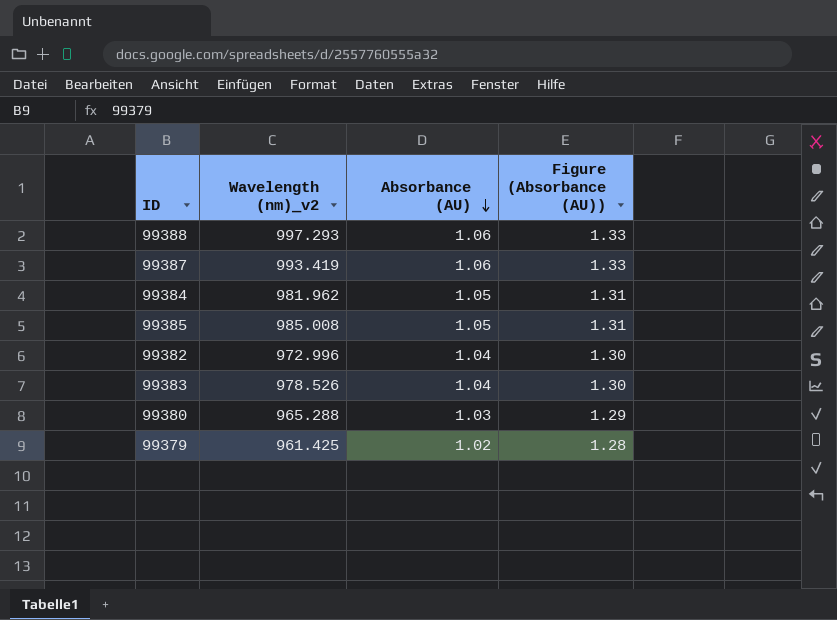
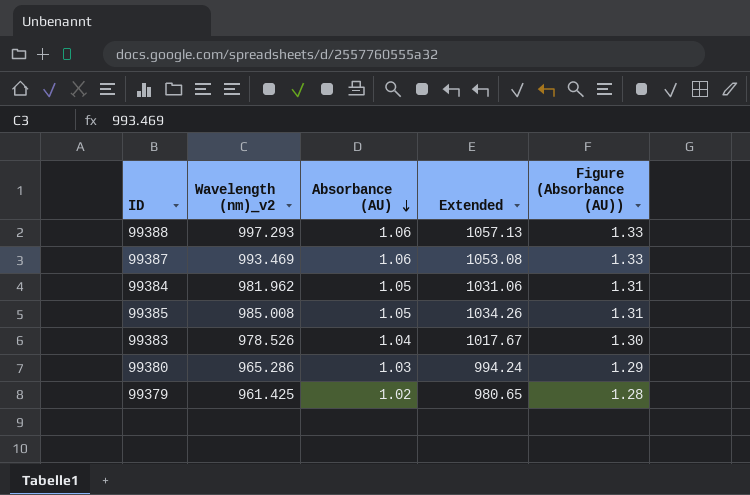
column Extended | formula: none -> [Wavelength (nm)_v2] * [Absorbance (AU)]
row 99382: 972.996 | 1.04 | 1.30 -> none
99387 | Wavelength (nm)_v2: 993.419 -> 993.469
99380 | Wavelength (nm)_v2: 965.288 -> 965.286

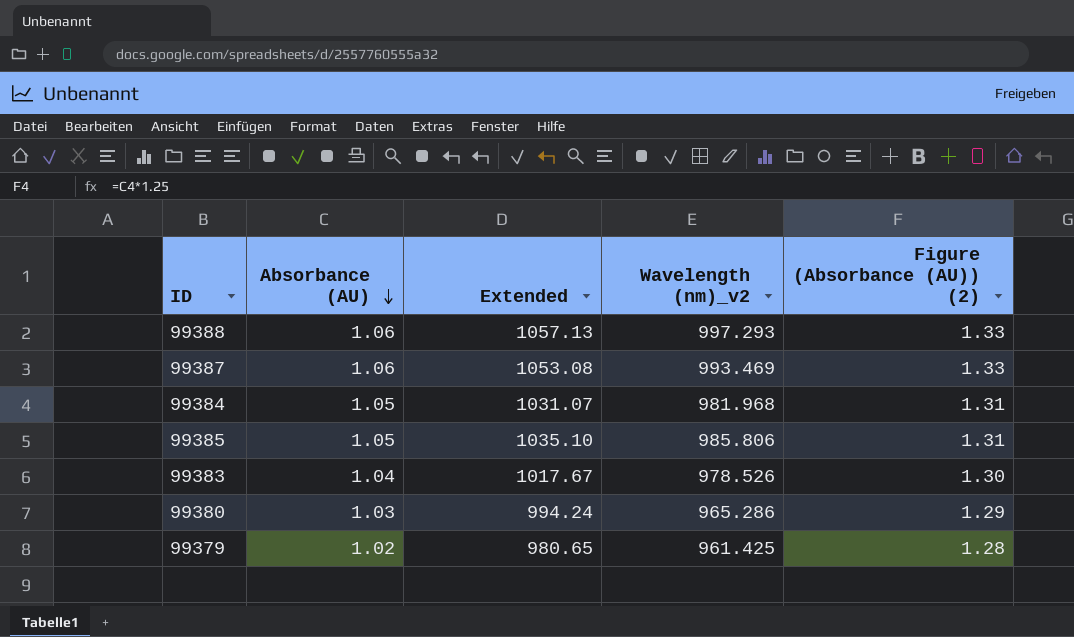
column Wavelength (nm)_v2 | position: 2 -> 4
column name: Figure (Absorbance (AU)) -> Figure (Absorbance (AU)) (2)
99384 | Extended: 1031.06 -> 1031.07
99384 | Wavelength (nm)_v2: 981.962 -> 981.968
99385 | Extended: 1034.26 -> 1035.10
99385 | Wavelength (nm)_v2: 985.008 -> 985.806

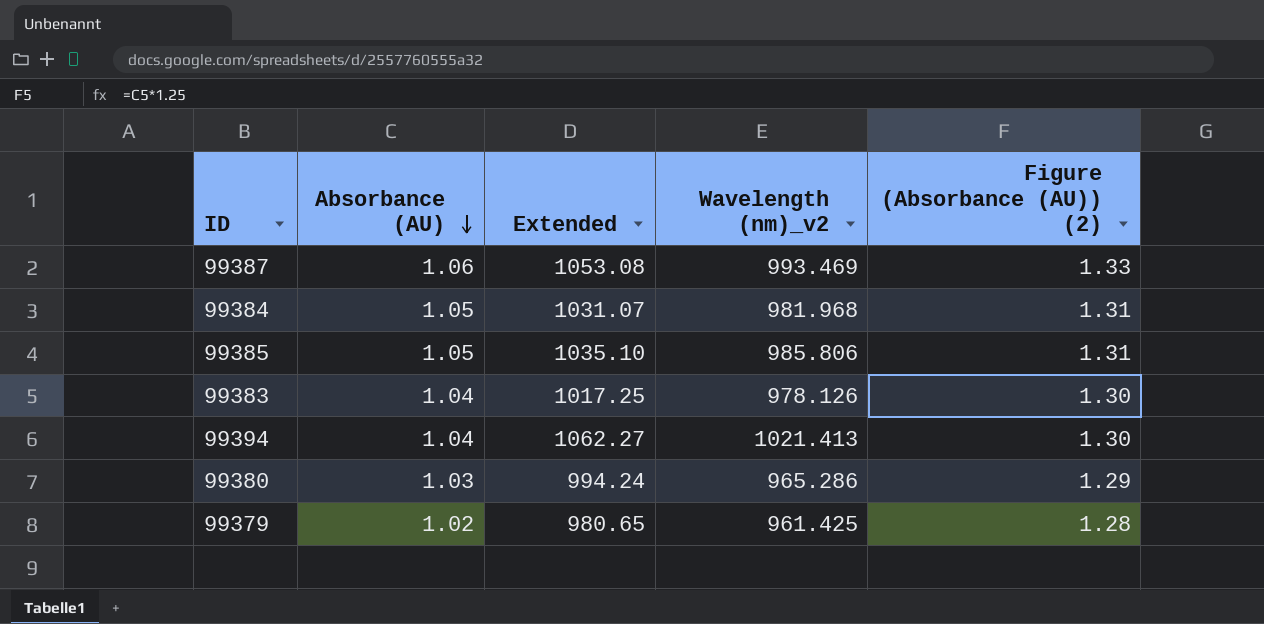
row 99388: 1.06 | 1057.13 | 997.293 | 1.33 -> none
99383 | Extended: 1017.67 -> 1017.25
99383 | Wavelength (nm)_v2: 978.526 -> 978.126
row 99394: none -> 1.04 | 1062.27 | 1021.413 | 1.30

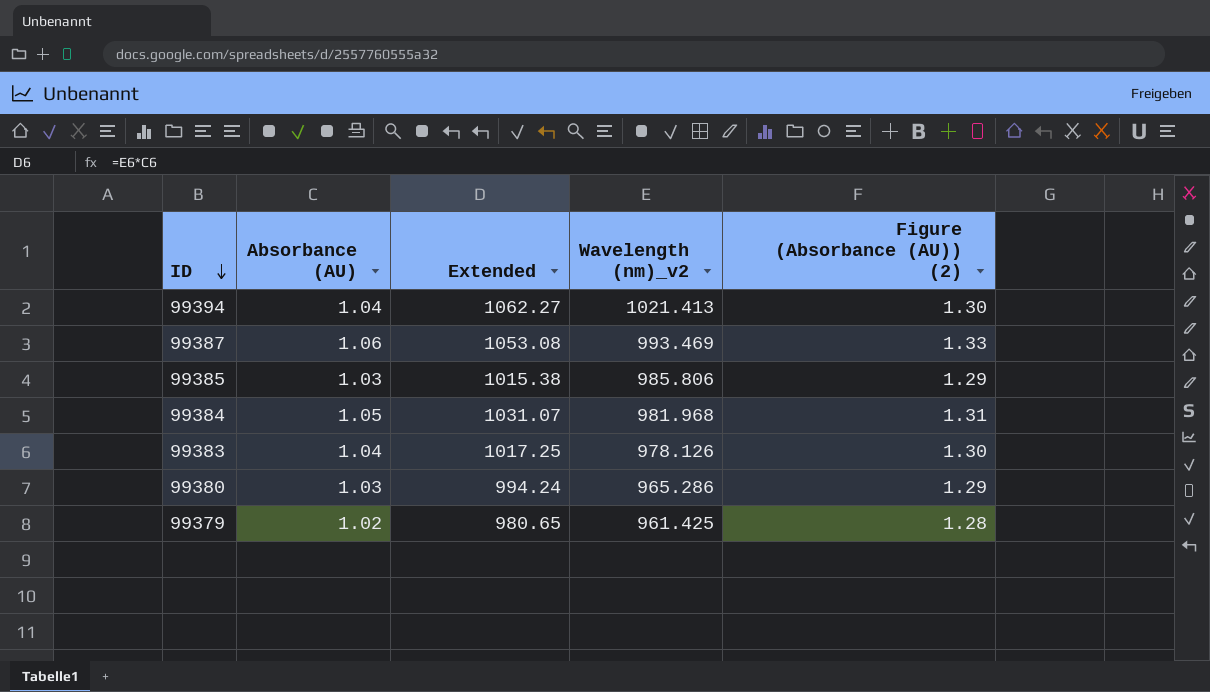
row order: Absorbance (AU) descending -> ID descending
99385 | Absorbance (AU): 1.05 -> 1.03
99385 | Extended: 1035.10 -> 1015.38
99385 | Figure (Absorbance (AU)) (2): 1.31 -> 1.29

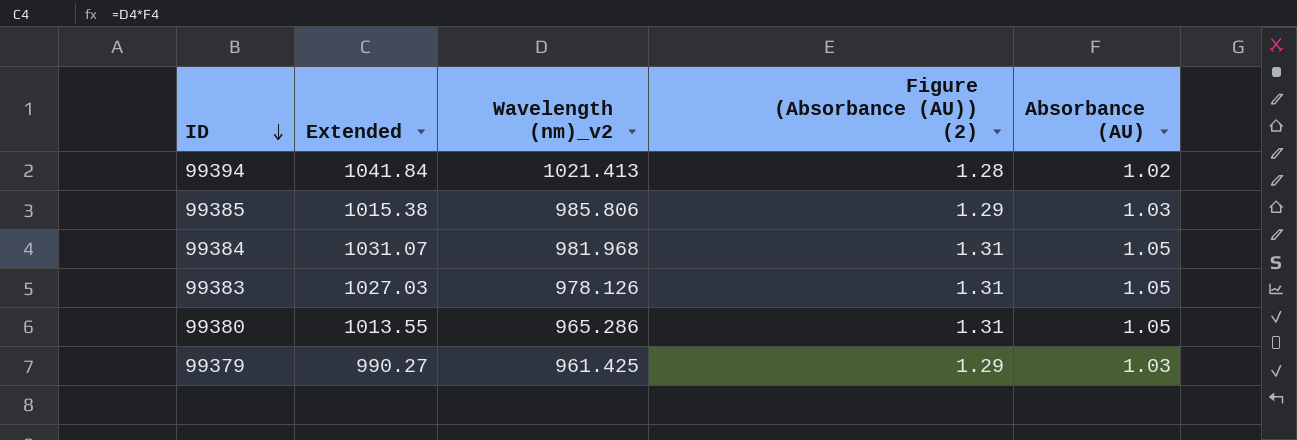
column Absorbance (AU) | position: 2 -> 5
row 99387: 1.06 | 1053.08 | 993.469 | 1.33 -> none
99394 | Extended: 1062.27 -> 1041.84
99394 | Figure (Absorbance (AU)) (2): 1.30 -> 1.28
99394 | Absorbance (AU): 1.04 -> 1.02
99383 | Extended: 1017.25 -> 1027.03
99383 | Figure (Absorbance (AU)) (2): 1.30 -> 1.31
99383 | Absorbance (AU): 1.04 -> 1.05
99380 | Extended: 994.24 -> 1013.55
99380 | Figure (Absorbance (AU)) (2): 1.29 -> 1.31
99380 | Absorbance (AU): 1.03 -> 1.05
99379 | Extended: 980.65 -> 990.27
99379 | Figure (Absorbance (AU)) (2): 1.28 -> 1.29
99379 | Absorbance (AU): 1.02 -> 1.03

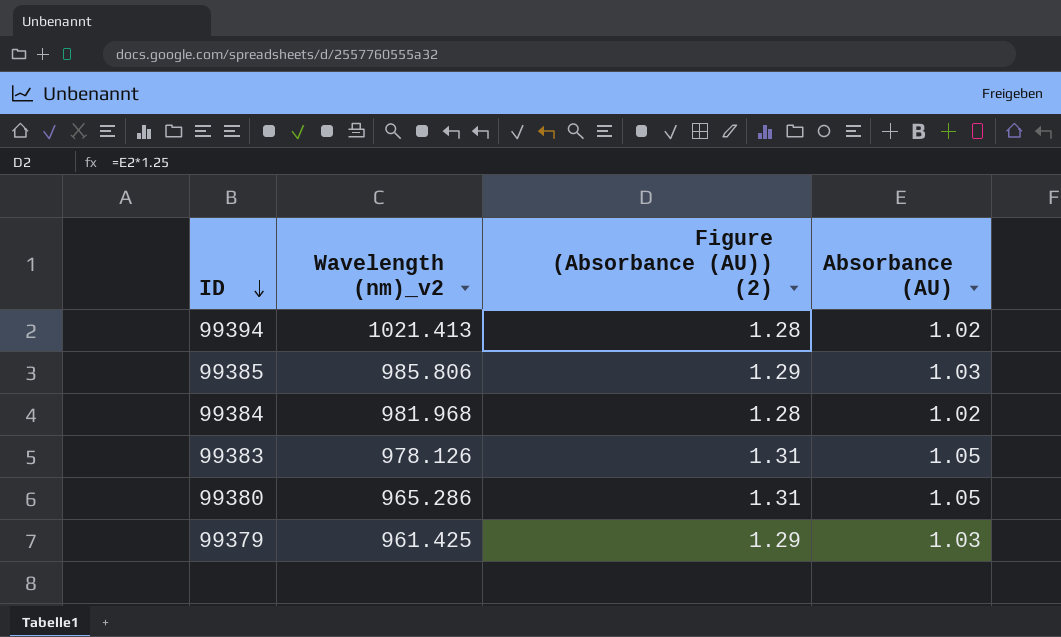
column Extended | formula: [Wavelength (nm)_v2] * [Absorbance (AU)] -> none
99384 | Figure (Absorbance (AU)) (2): 1.31 -> 1.28
99384 | Absorbance (AU): 1.05 -> 1.02

